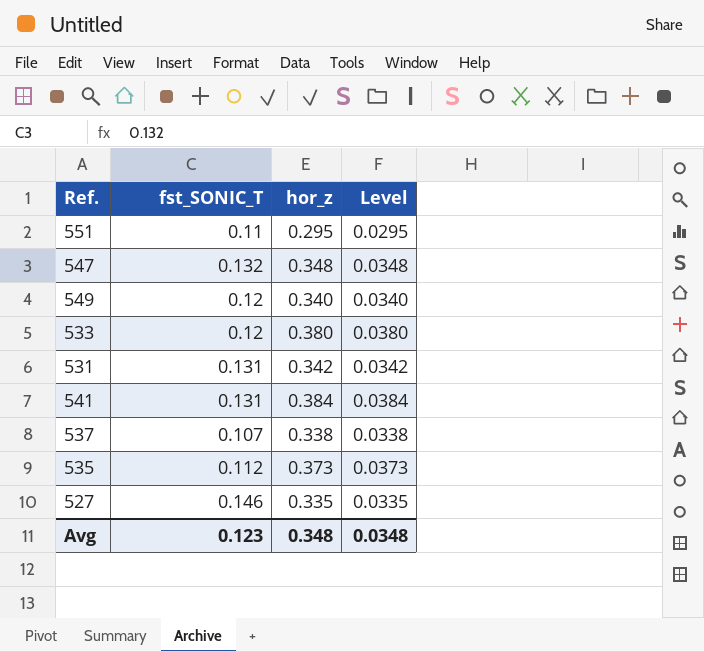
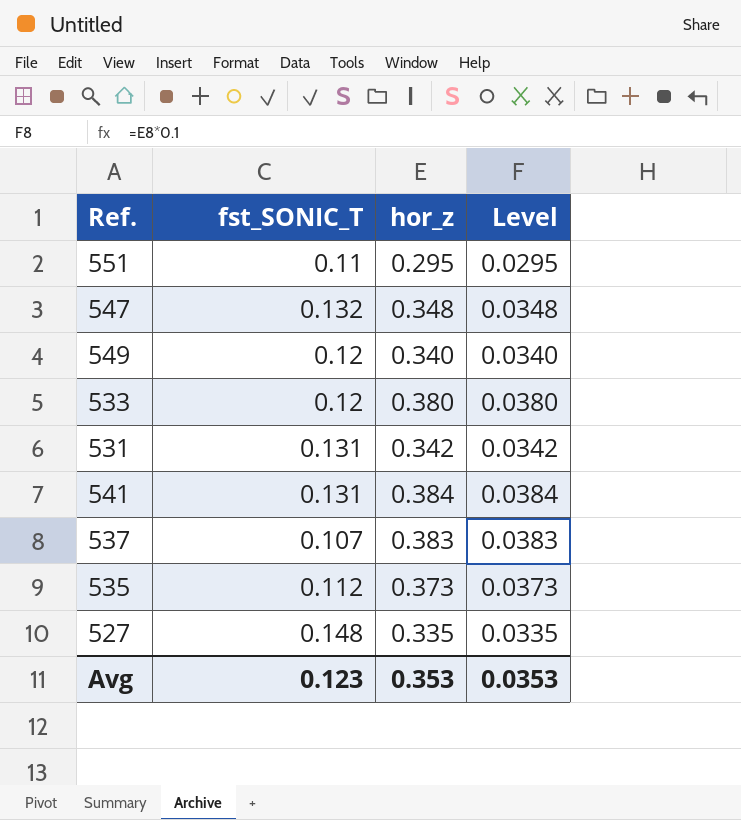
537 | hor_z: 0.338 -> 0.383
537 | Level: 0.0338 -> 0.0383
527 | fst_SONIC_T: 0.146 -> 0.148
Avg | hor_z: 0.348 -> 0.353
Avg | Level: 0.0348 -> 0.0353

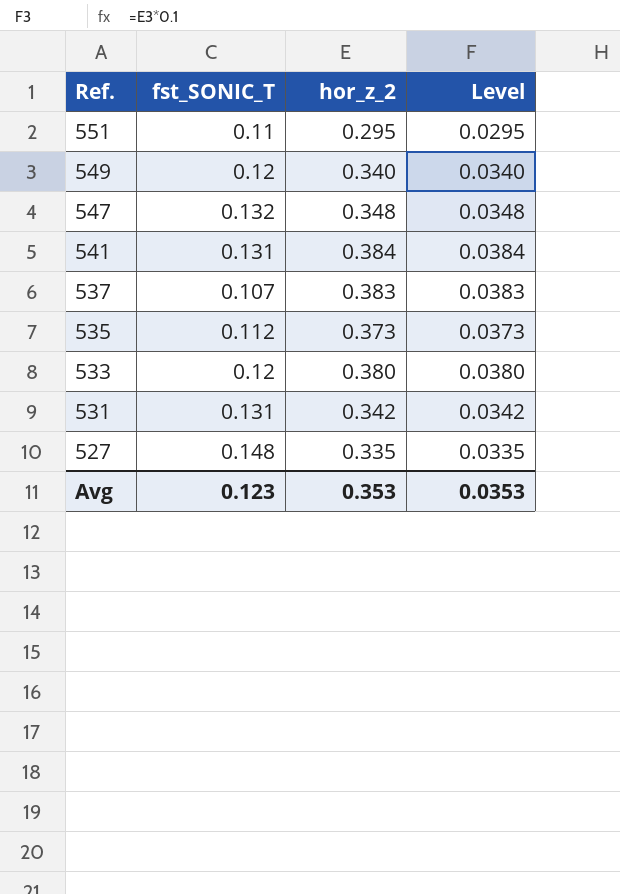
row order: none -> Ref. descending
column name: hor_z -> hor_z_2

